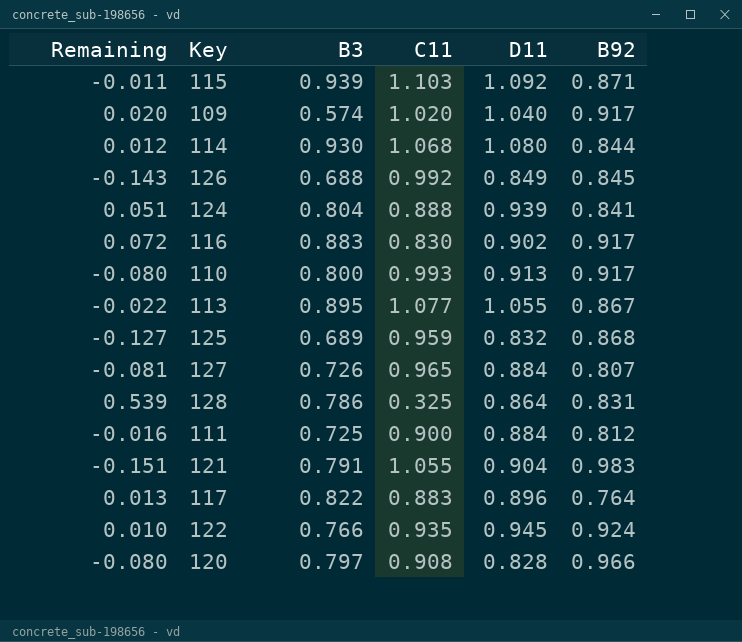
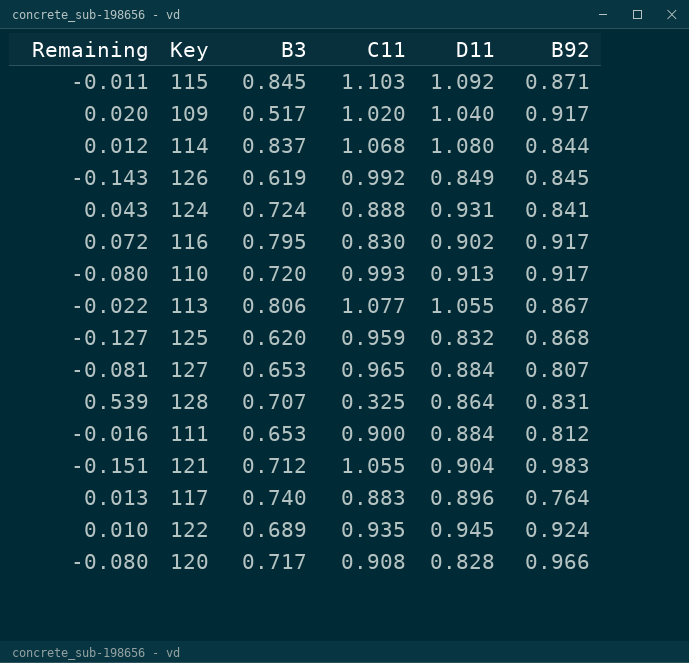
115 | B3: 0.939 -> 0.845
109 | B3: 0.574 -> 0.517
114 | B3: 0.930 -> 0.837
126 | B3: 0.688 -> 0.619
124 | Remaining: 0.051 -> 0.043
124 | B3: 0.804 -> 0.724
124 | D11: 0.939 -> 0.931
116 | B3: 0.883 -> 0.795
110 | B3: 0.800 -> 0.720
113 | B3: 0.895 -> 0.806
125 | B3: 0.689 -> 0.620
127 | B3: 0.726 -> 0.653
128 | B3: 0.786 -> 0.707
111 | B3: 0.725 -> 0.653
121 | B3: 0.791 -> 0.712
117 | B3: 0.822 -> 0.740
122 | B3: 0.766 -> 0.689
120 | B3: 0.797 -> 0.717

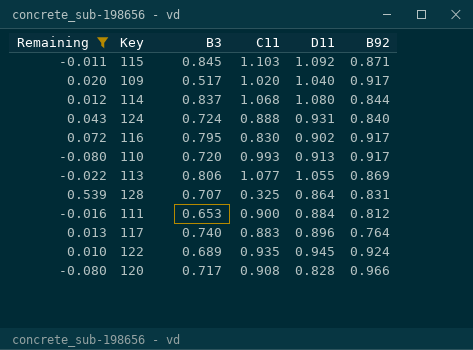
filter: none -> Remaining >= -0.080
124 | B92: 0.841 -> 0.840
113 | B92: 0.867 -> 0.869

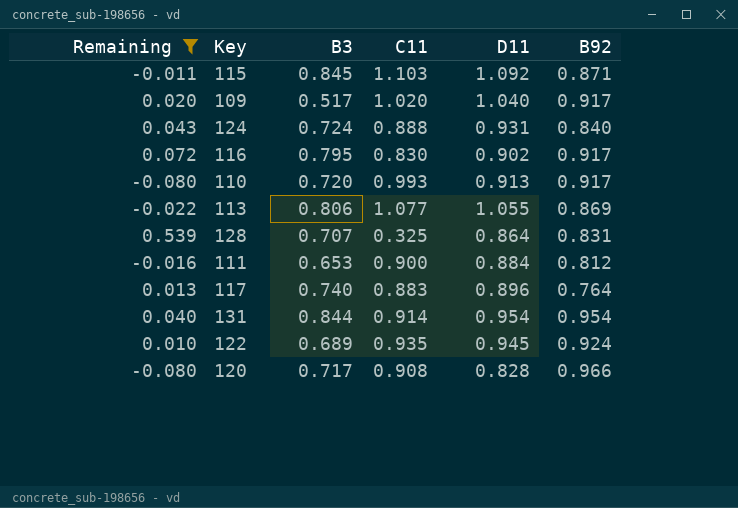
row 114: 0.012 | 0.837 | 1.068 | 1.080 | 0.844 -> none
row 131: none -> 0.040 | 0.844 | 0.914 | 0.954 | 0.954

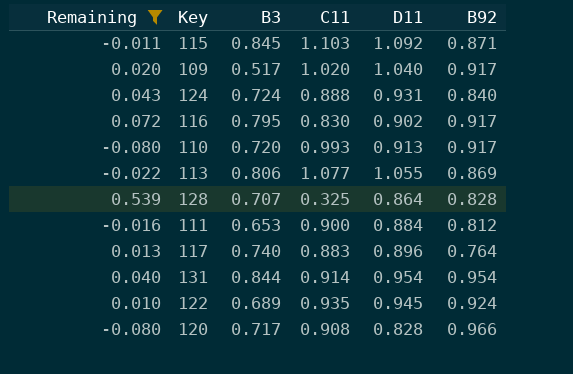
128 | B92: 0.831 -> 0.828

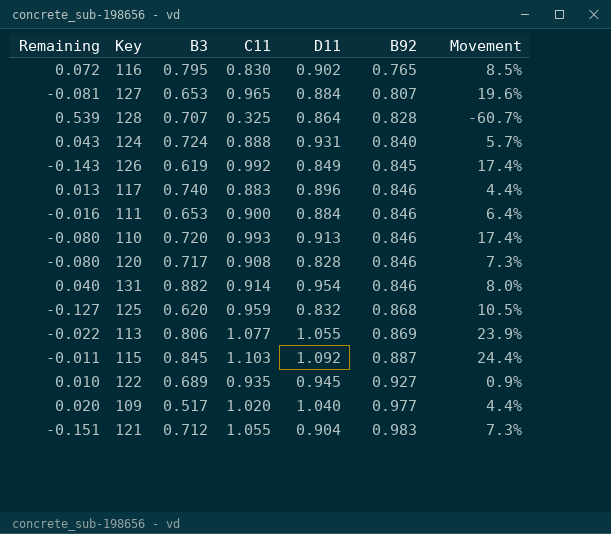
filter: Remaining >= -0.080 -> none
row order: none -> B92 ascending
column Movement | formula: none -> ([C11] - [B92]) / [B92]
116 | B92: 0.917 -> 0.765
117 | B92: 0.764 -> 0.846
111 | B92: 0.812 -> 0.846
110 | B92: 0.917 -> 0.846
120 | B92: 0.966 -> 0.846
131 | B3: 0.844 -> 0.882
131 | B92: 0.954 -> 0.846
115 | B92: 0.871 -> 0.887
122 | B92: 0.924 -> 0.927
109 | B92: 0.917 -> 0.977

